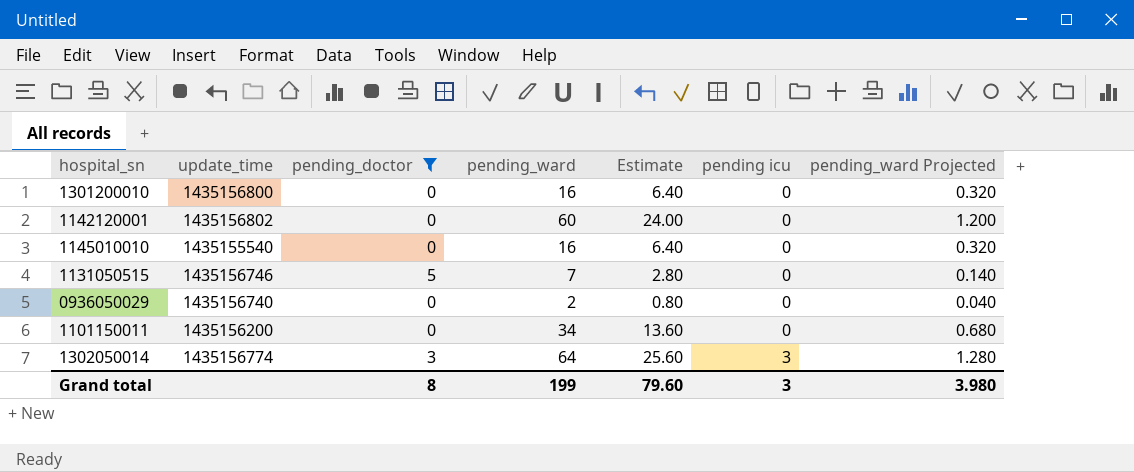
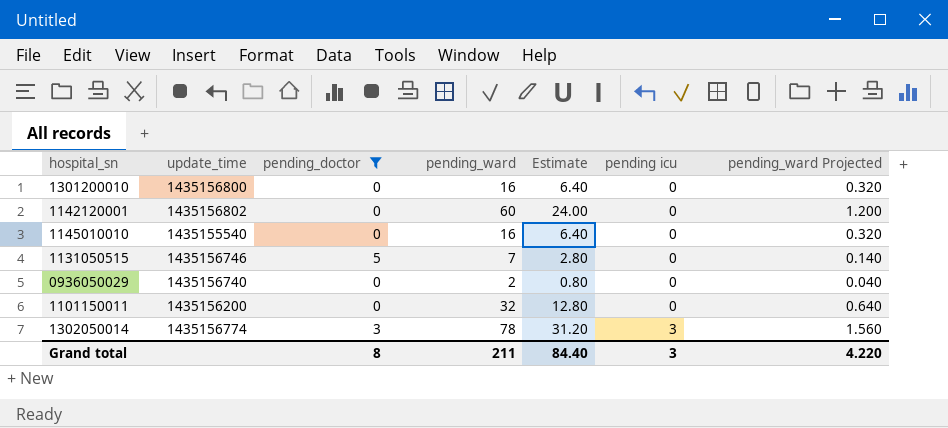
1101150011 | pending_ward: 34 -> 32
1101150011 | Estimate: 13.60 -> 12.80
1101150011 | pending_ward Projected: 0.680 -> 0.640
1302050014 | pending_ward: 64 -> 78
1302050014 | Estimate: 25.60 -> 31.20
1302050014 | pending_ward Projected: 1.280 -> 1.560
Grand total | pending_ward: 199 -> 211
Grand total | Estimate: 79.60 -> 84.40
Grand total | pending_ward Projected: 3.980 -> 4.220

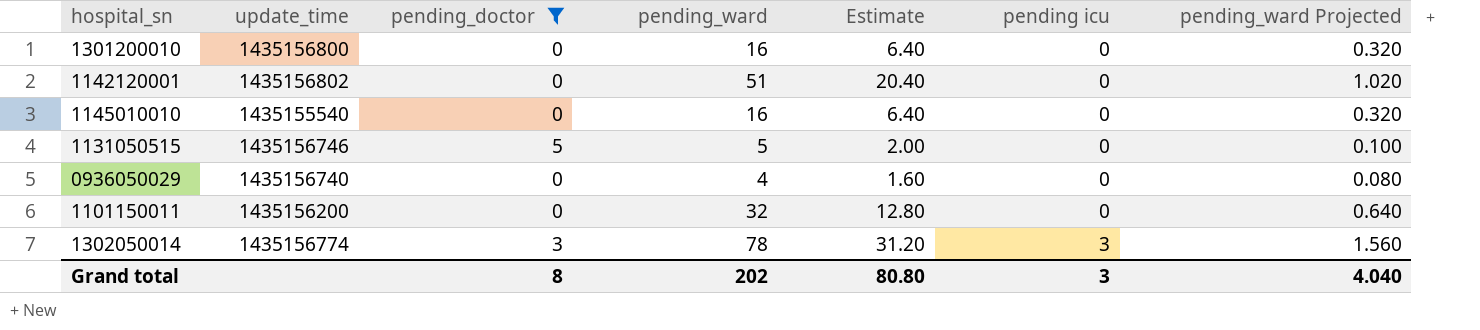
1142120001 | pending_ward: 60 -> 51
1142120001 | Estimate: 24.00 -> 20.40
1142120001 | pending_ward Projected: 1.200 -> 1.020
1131050515 | pending_ward: 7 -> 5
1131050515 | Estimate: 2.80 -> 2.00
1131050515 | pending_ward Projected: 0.140 -> 0.100
0936050029 | pending_ward: 2 -> 4
0936050029 | Estimate: 0.80 -> 1.60
0936050029 | pending_ward Projected: 0.040 -> 0.080
Grand total | pending_ward: 211 -> 202
Grand total | Estimate: 84.40 -> 80.80
Grand total | pending_ward Projected: 4.220 -> 4.040

